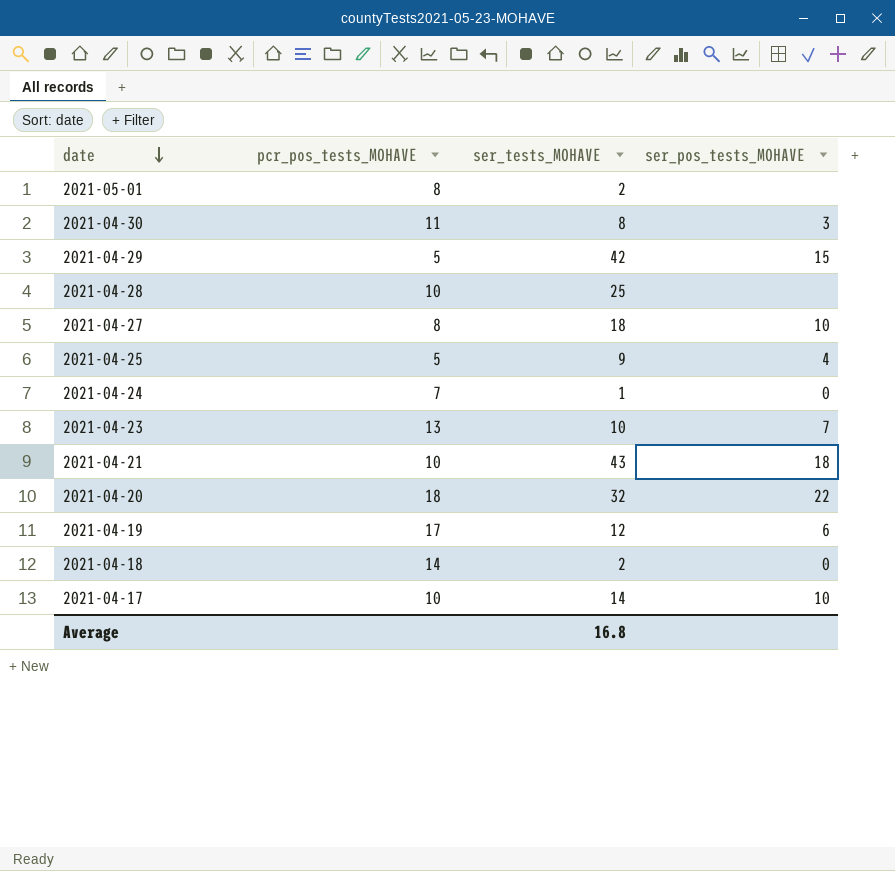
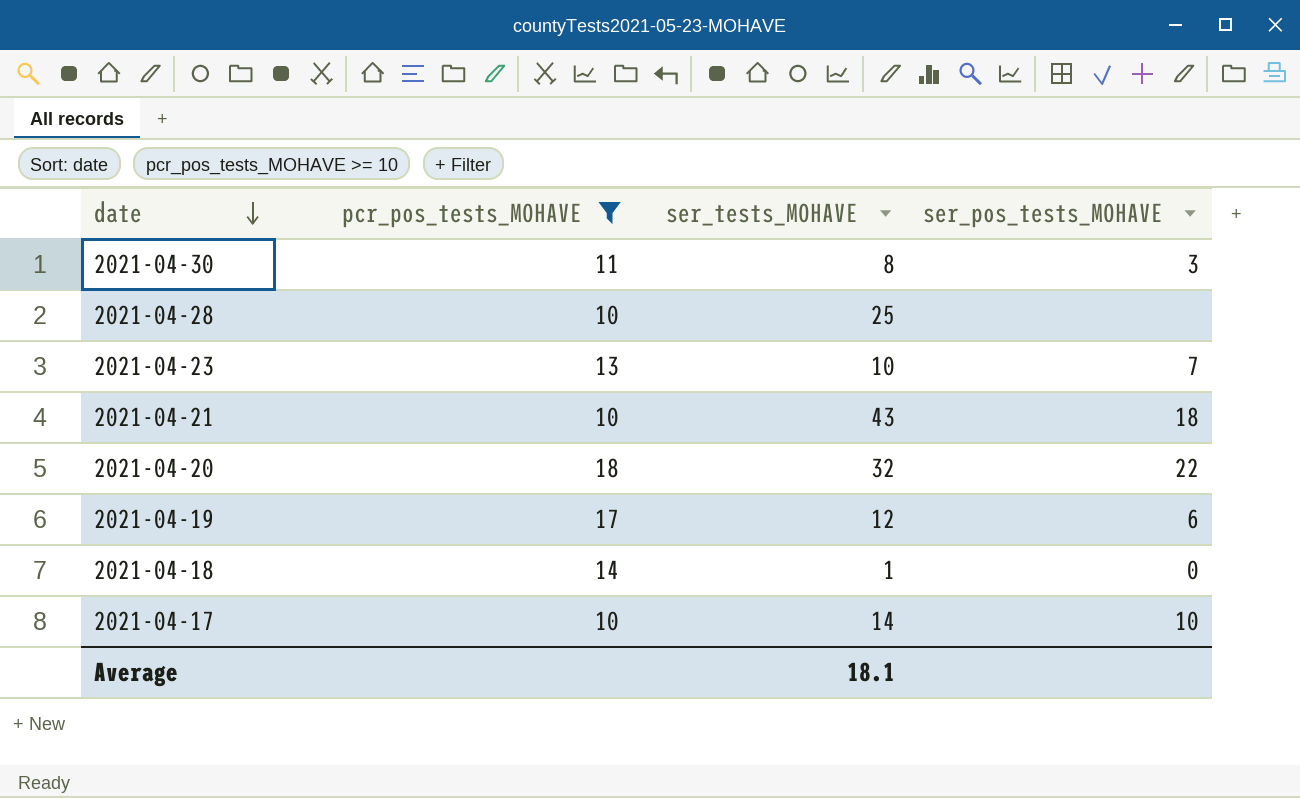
filter: none -> pcr_pos_tests_MOHAVE >= 10
2021-04-18 | ser_tests_MOHAVE: 2 -> 1
Average | ser_tests_MOHAVE: 16.8 -> 18.1

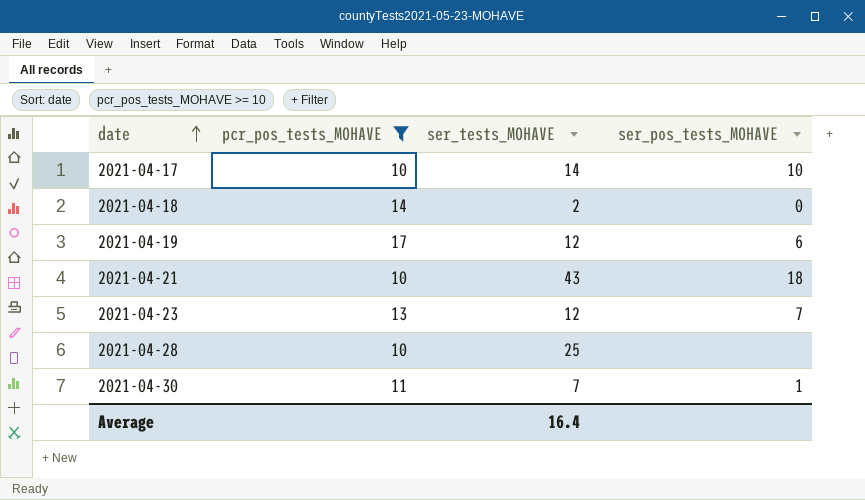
row order: date descending -> date ascending
row 2021-04-20: 18 | 32 | 22 -> none
2021-04-18 | ser_tests_MOHAVE: 1 -> 2
2021-04-23 | ser_tests_MOHAVE: 10 -> 12
2021-04-30 | ser_tests_MOHAVE: 8 -> 7
2021-04-30 | ser_pos_tests_MOHAVE: 3 -> 1
Average | ser_tests_MOHAVE: 18.1 -> 16.4

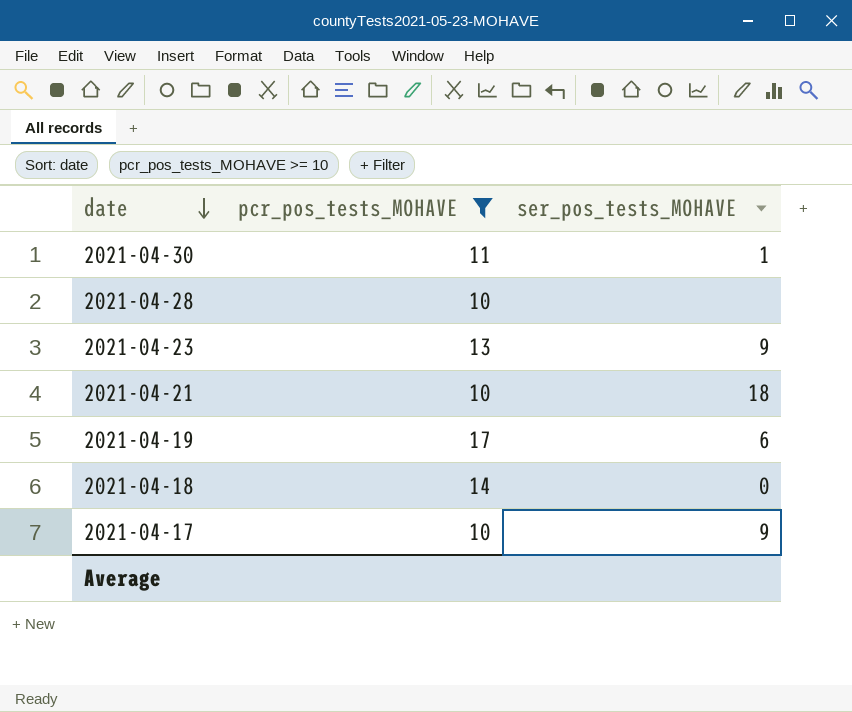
row order: date ascending -> date descending
column ser_tests_MOHAVE | position: 3 -> none
2021-04-23 | ser_pos_tests_MOHAVE: 7 -> 9
2021-04-17 | ser_pos_tests_MOHAVE: 10 -> 9

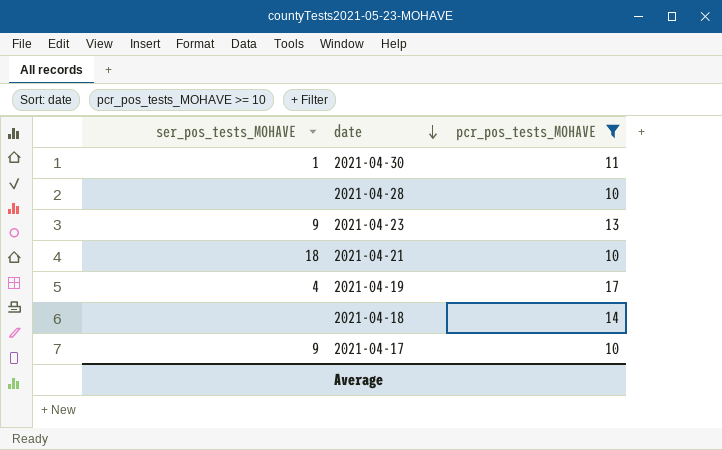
column ser_pos_tests_MOHAVE | position: 3 -> 1
2021-04-19 | ser_pos_tests_MOHAVE: 6 -> 4
2021-04-18 | ser_pos_tests_MOHAVE: 0 -> none

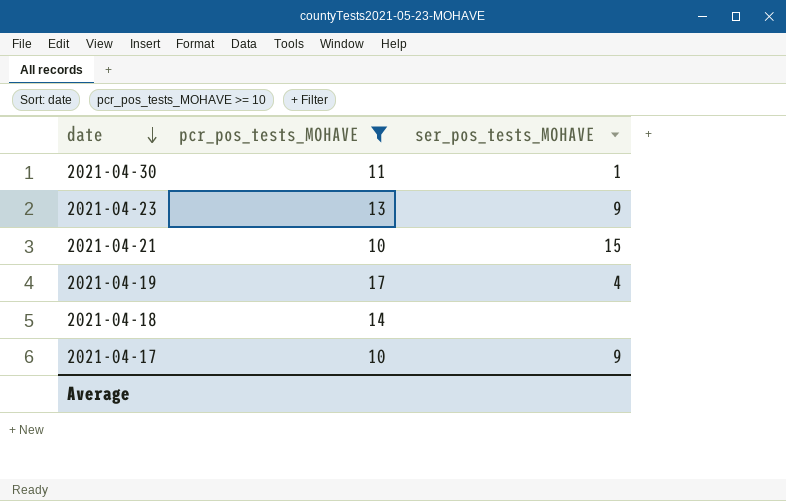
column ser_pos_tests_MOHAVE | position: 1 -> 3
row 2021-04-28: none | 10 -> none
2021-04-21 | ser_pos_tests_MOHAVE: 18 -> 15

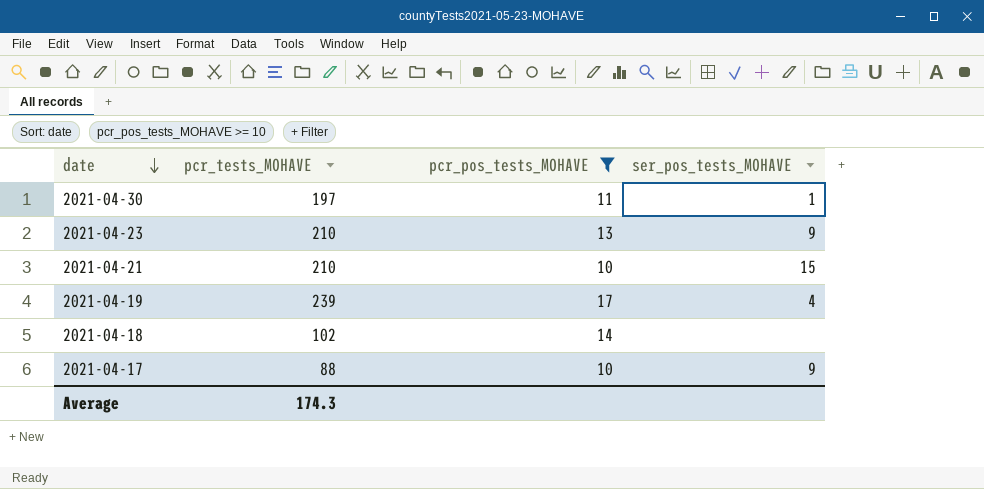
column pcr_tests_MOHAVE | position: none -> 2

